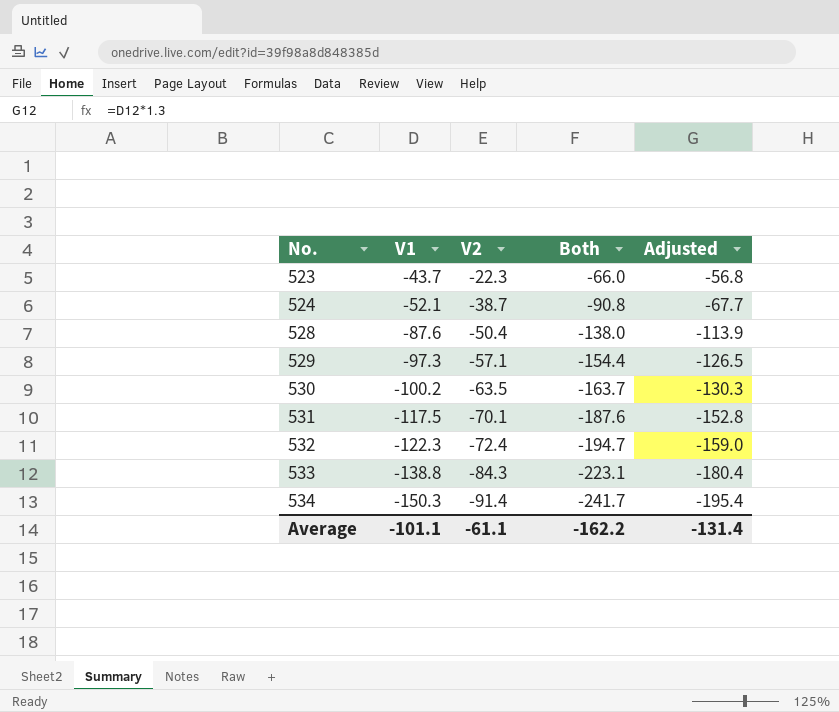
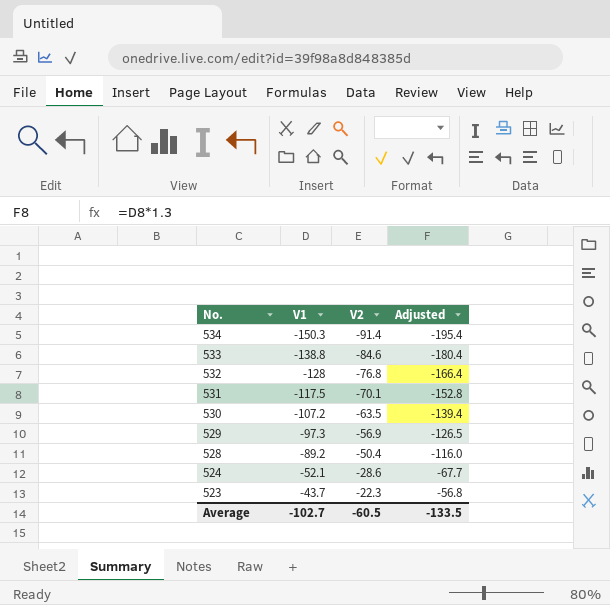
row order: No. ascending -> No. descending
column Both | formula: [V1] + [V2] -> none
533 | V2: -84.3 -> -84.6
532 | V1: -122.3 -> -128
532 | V2: -72.4 -> -76.8
532 | Adjusted: -159.0 -> -166.4
530 | V1: -100.2 -> -107.2
530 | Adjusted: -130.3 -> -139.4
529 | V2: -57.1 -> -56.9
528 | V1: -87.6 -> -89.2
528 | Adjusted: -113.9 -> -116.0
524 | V2: -38.7 -> -28.6
Average | V1: -101.1 -> -102.7
Average | V2: -61.1 -> -60.5
Average | Adjusted: -131.4 -> -133.5

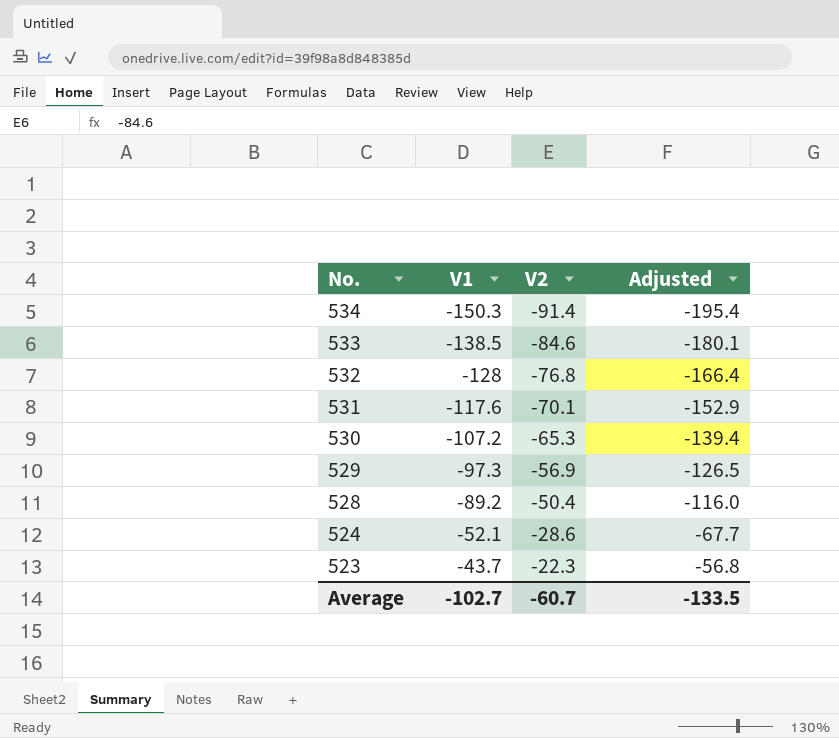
533 | V1: -138.8 -> -138.5
533 | Adjusted: -180.4 -> -180.1
531 | V1: -117.5 -> -117.6
531 | Adjusted: -152.8 -> -152.9
530 | V2: -63.5 -> -65.3
Average | V2: -60.5 -> -60.7

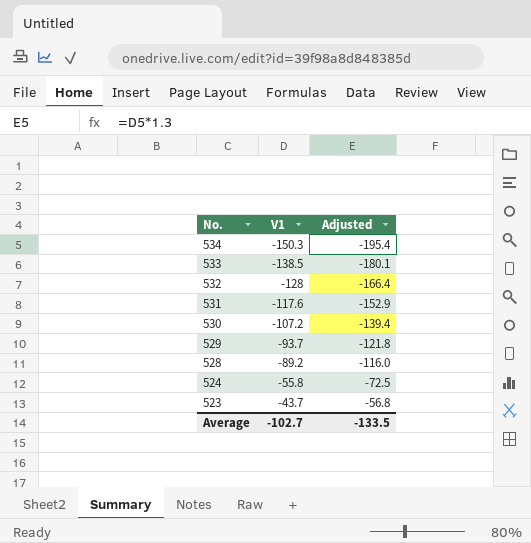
column V2 | position: 3 -> none
529 | V1: -97.3 -> -93.7
529 | Adjusted: -126.5 -> -121.8
524 | V1: -52.1 -> -55.8
524 | Adjusted: -67.7 -> -72.5

